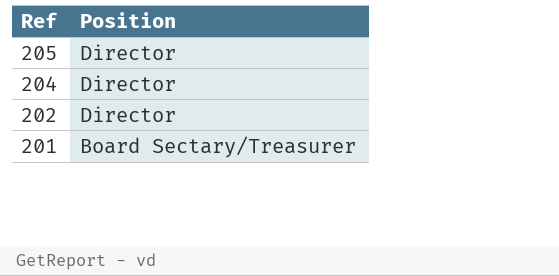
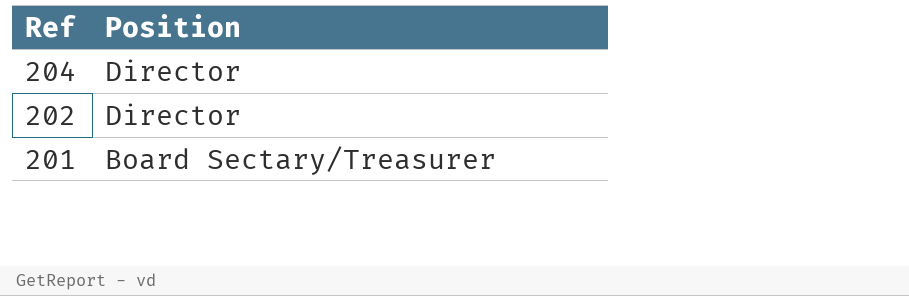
row 205: Director -> none

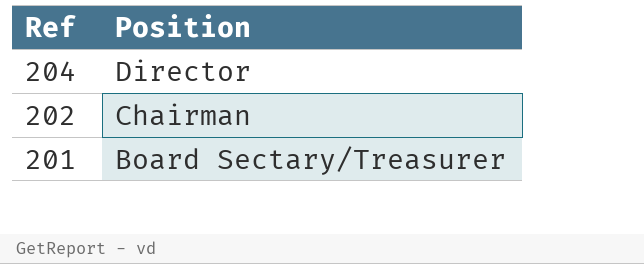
202 | Position: Director -> Chairman

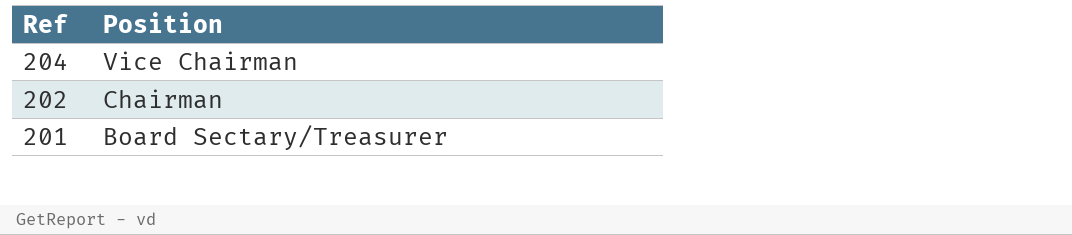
204 | Position: Director -> Vice Chairman

